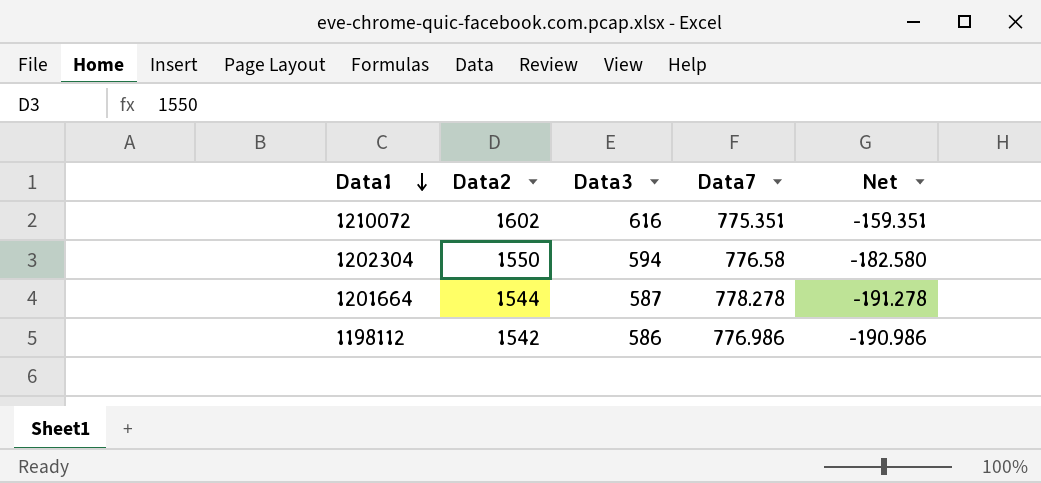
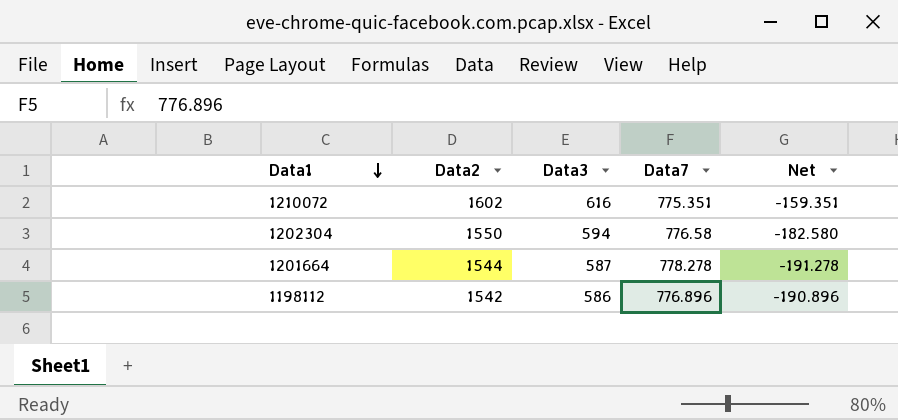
1198112 | Data7: 776.986 -> 776.896
1198112 | Net: -190.986 -> -190.896

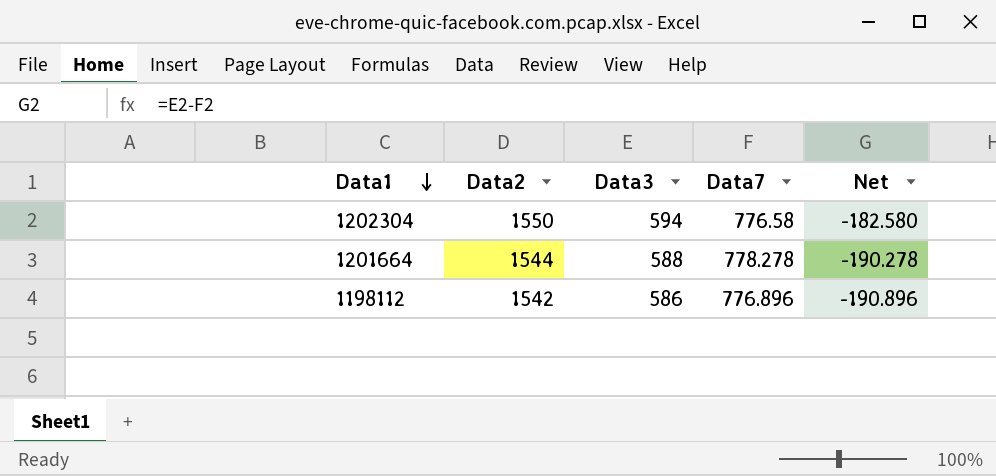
row 1210072: 1602 | 616 | 775.351 | -159.351 -> none
1201664 | Data3: 587 -> 588
1201664 | Net: -191.278 -> -190.278

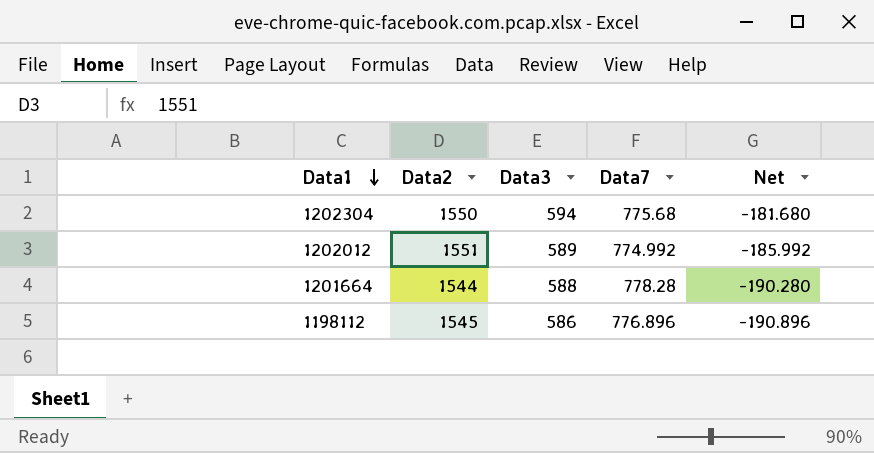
1202304 | Data7: 776.58 -> 775.68
1202304 | Net: -182.580 -> -181.680
row 1202012: none -> 1551 | 589 | 774.992 | -185.992
1201664 | Data7: 778.278 -> 778.28
1201664 | Net: -190.278 -> -190.280
1198112 | Data2: 1542 -> 1545

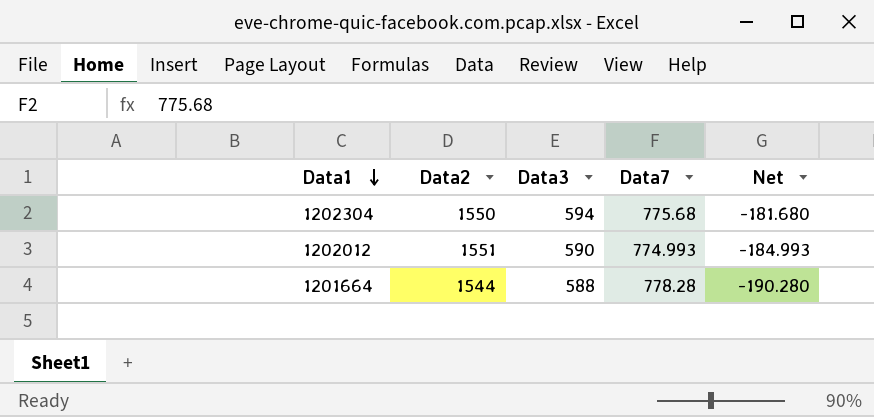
row 1198112: 1545 | 586 | 776.896 | -190.896 -> none
1202012 | Data3: 589 -> 590
1202012 | Data7: 774.992 -> 774.993
1202012 | Net: -185.992 -> -184.993

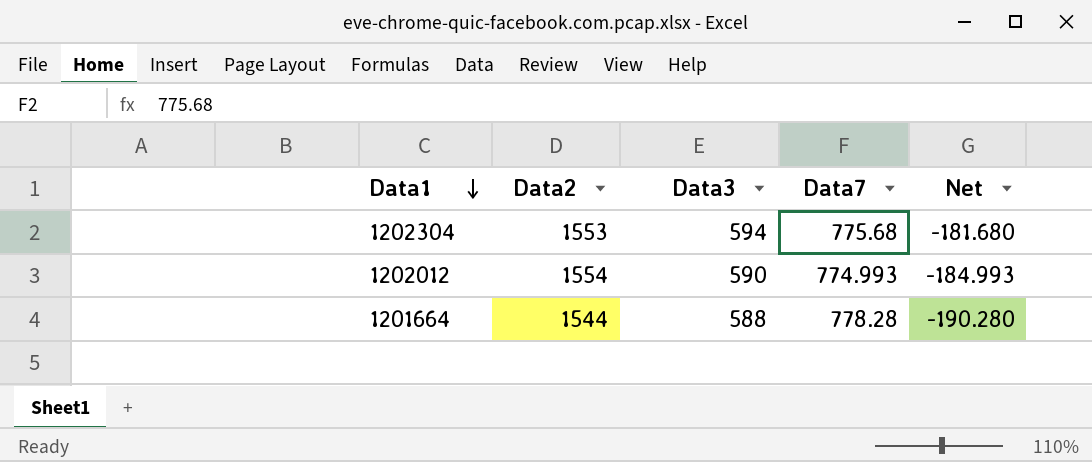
1202304 | Data2: 1550 -> 1553
1202012 | Data2: 1551 -> 1554

